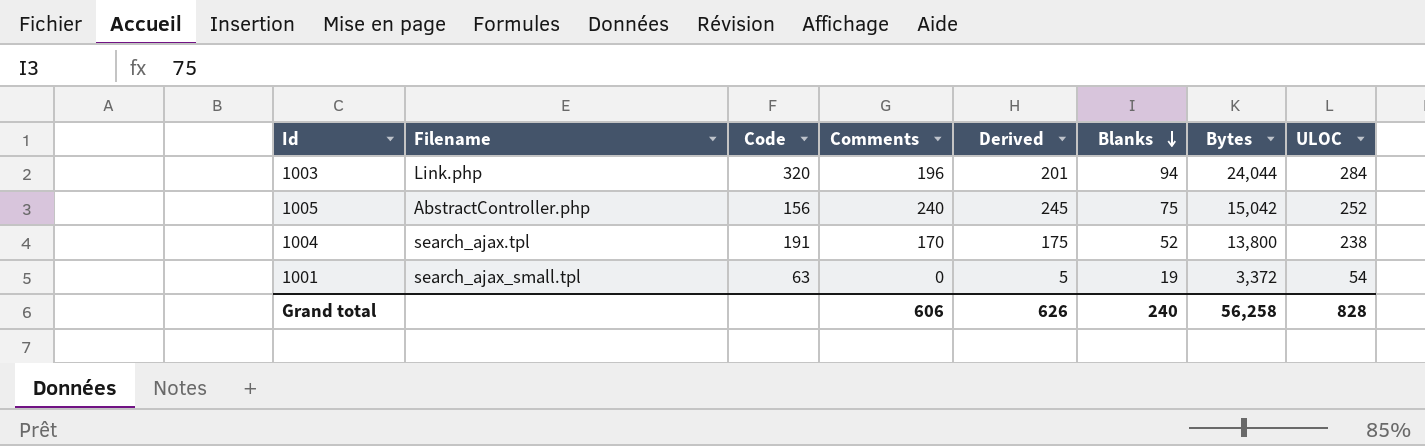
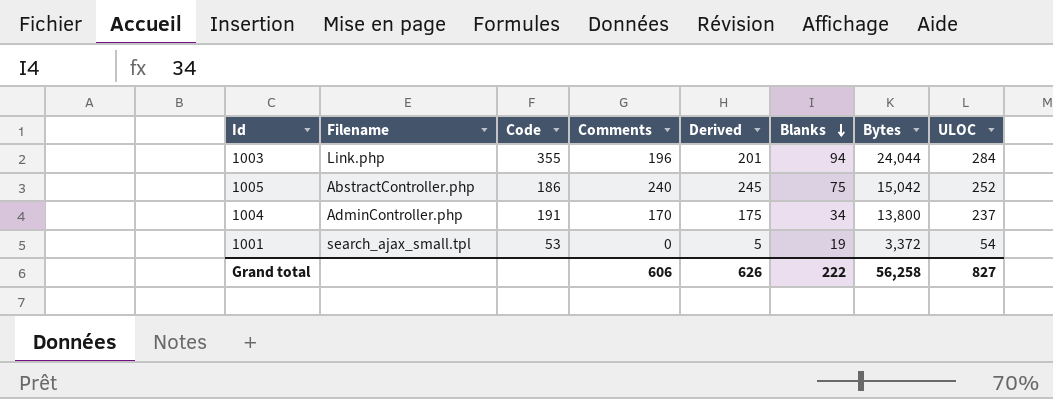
1003 | Code: 320 -> 355
1005 | Code: 156 -> 186
1004 | Filename: search_ajax.tpl -> AdminController.php
1004 | Blanks: 52 -> 34
1004 | ULOC: 238 -> 237
1001 | Code: 63 -> 53
Grand total | Blanks: 240 -> 222
Grand total | ULOC: 828 -> 827

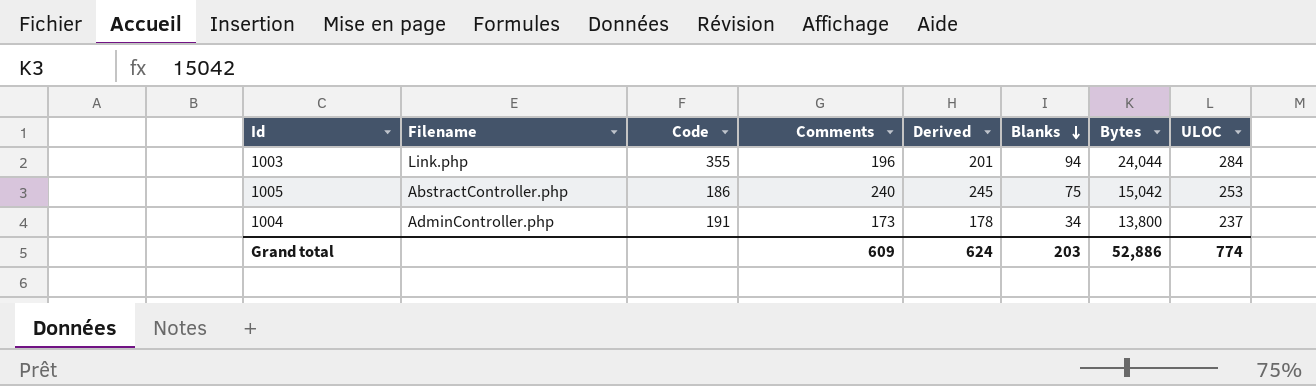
row 1001: search_ajax_small.tpl | 53 | 0 | 5 | 19 | 3,372 | 54 -> none
1005 | ULOC: 252 -> 253
1004 | Comments: 170 -> 173
1004 | Derived: 175 -> 178
Grand total | Comments: 606 -> 609
Grand total | Derived: 626 -> 624
Grand total | Blanks: 222 -> 203
Grand total | Bytes: 56,258 -> 52,886
Grand total | ULOC: 827 -> 774

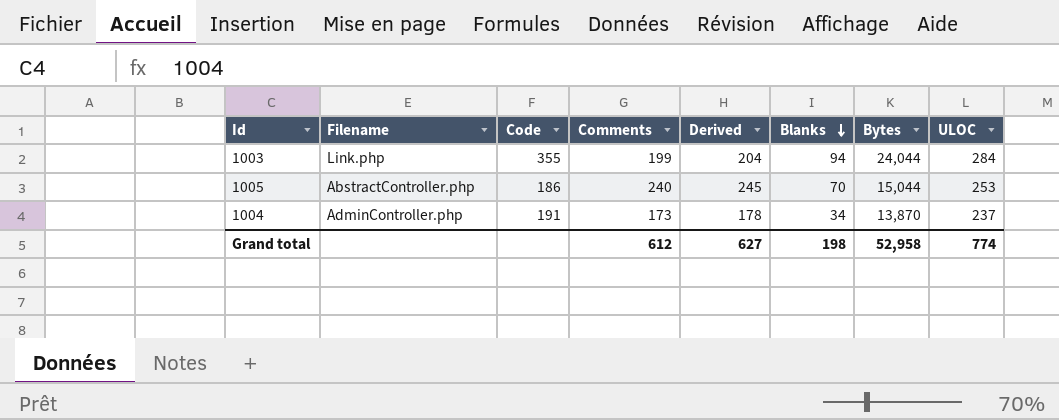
1003 | Comments: 196 -> 199
1003 | Derived: 201 -> 204
1005 | Blanks: 75 -> 70
1005 | Bytes: 15,042 -> 15,044
1004 | Bytes: 13,800 -> 13,870
Grand total | Comments: 609 -> 612
Grand total | Derived: 624 -> 627
Grand total | Blanks: 203 -> 198
Grand total | Bytes: 52,886 -> 52,958

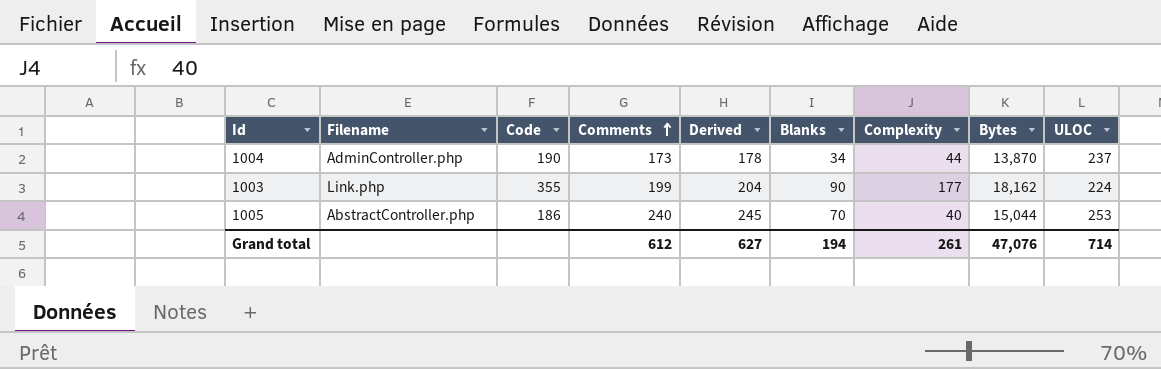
row order: Blanks descending -> Comments ascending
column Complexity | position: none -> 7
1004 | Code: 191 -> 190
1003 | Blanks: 94 -> 90
1003 | Bytes: 24,044 -> 18,162
1003 | ULOC: 284 -> 224
Grand total | Blanks: 198 -> 194
Grand total | Bytes: 52,958 -> 47,076
Grand total | ULOC: 774 -> 714

